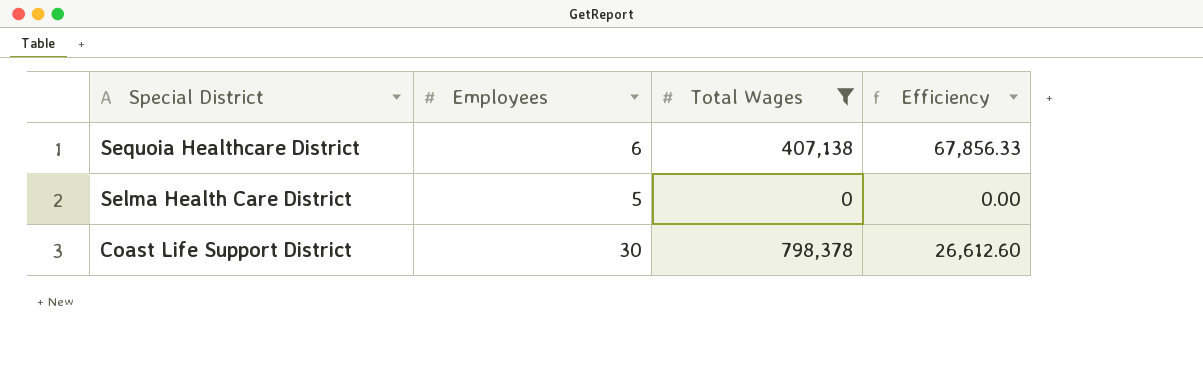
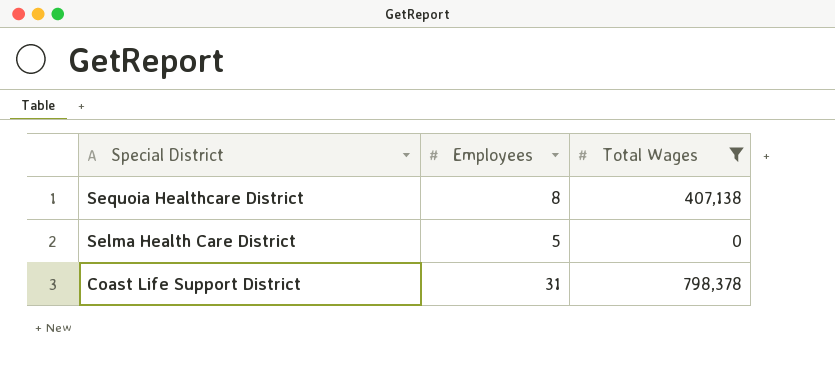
column Efficiency | formula: [Total Wages] / [Employees] -> none
Sequoia Healthcare District | Employees: 6 -> 8
Coast Life Support District | Employees: 30 -> 31

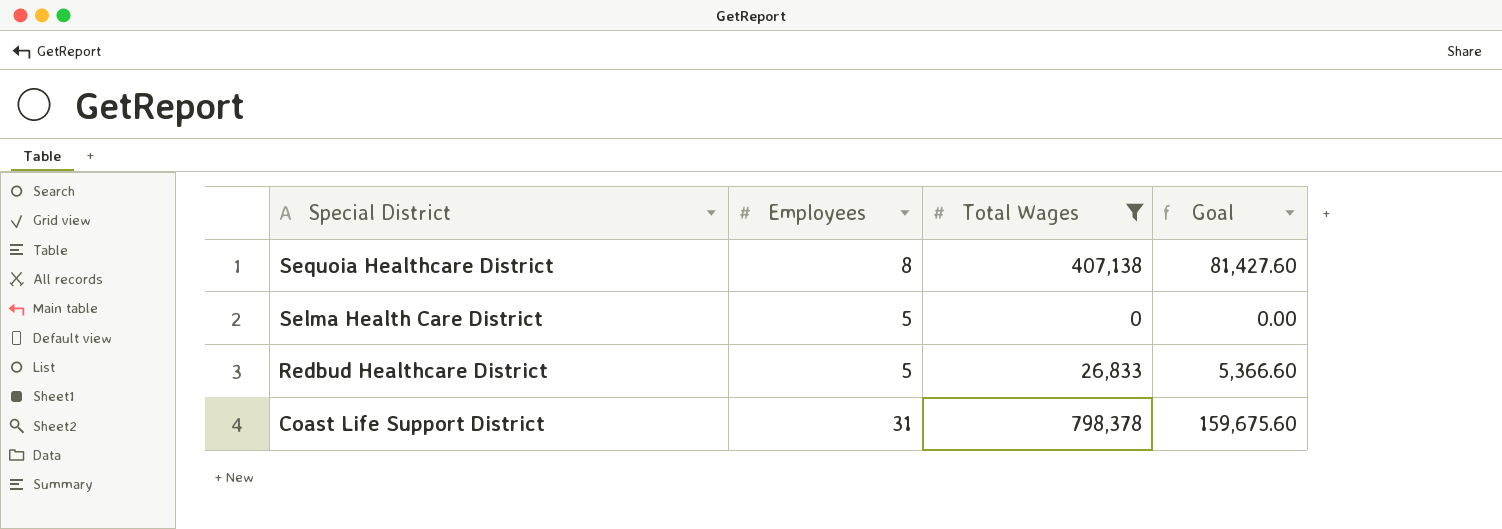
column Goal | formula: none -> [Total Wages] * 0.2
row Redbud Healthcare District: none -> 5 | 26,833 | 5,366.60

